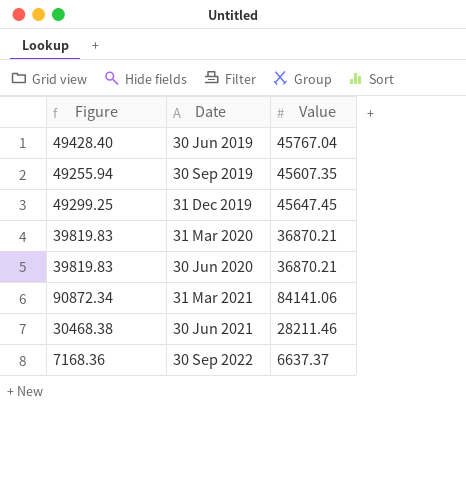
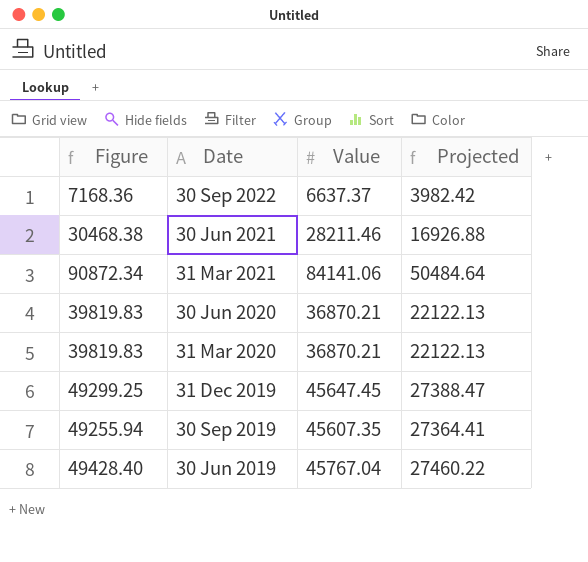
row order: Date ascending -> Date descending
column Projected | formula: none -> [Value] * 0.6

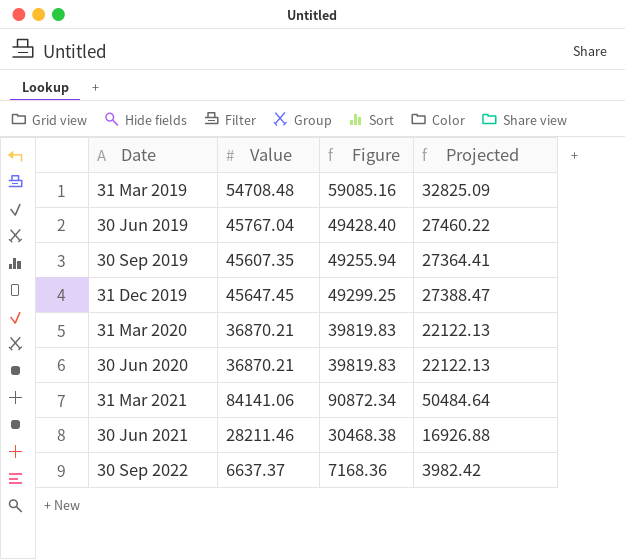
row order: Date descending -> Date ascending
column Figure | position: 1 -> 3
row 31 Mar 2019: none -> 54708.48 | 59085.16 | 32825.09

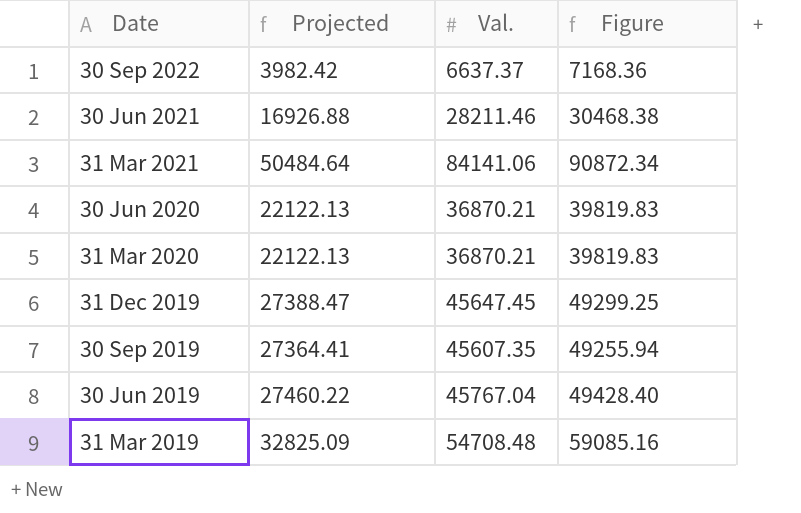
row order: Date ascending -> Date descending
column Projected | position: 4 -> 2
column name: Value -> Val.

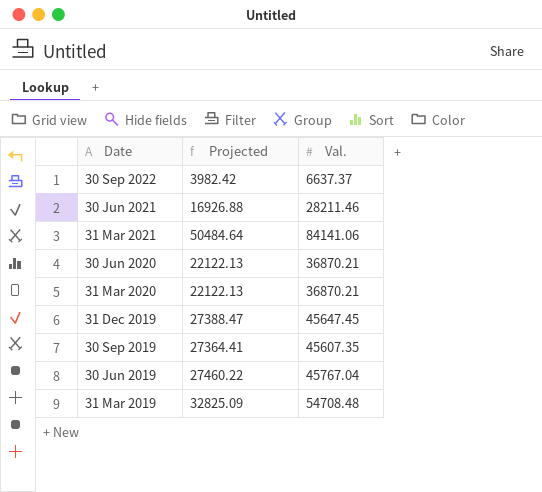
column Figure | formula: [Val.] * 1.08 -> none

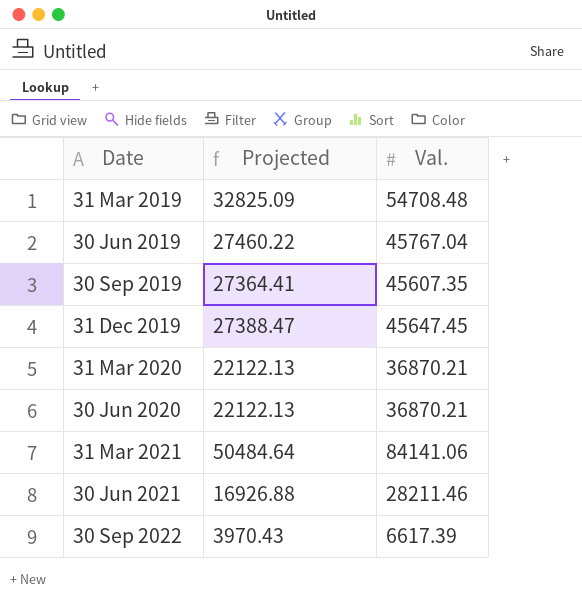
row order: Date descending -> Date ascending
30 Sep 2022 | Projected: 3982.42 -> 3970.43
30 Sep 2022 | Val.: 6637.37 -> 6617.39

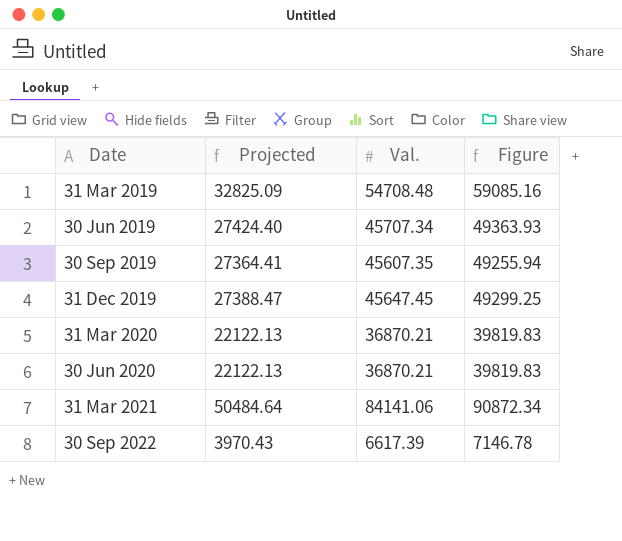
column Figure | formula: none -> [Val.] * 1.08
row 30 Jun 2021: 16926.88 | 28211.46 -> none
30 Jun 2019 | Projected: 27460.22 -> 27424.40
30 Jun 2019 | Val.: 45767.04 -> 45707.34

